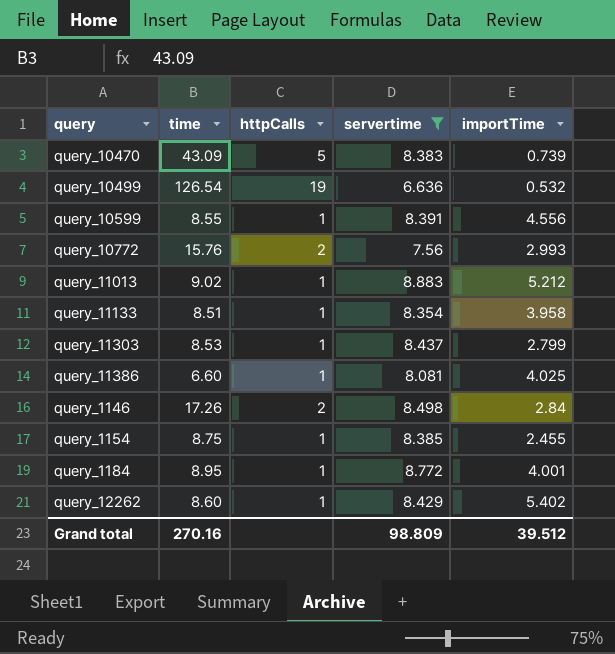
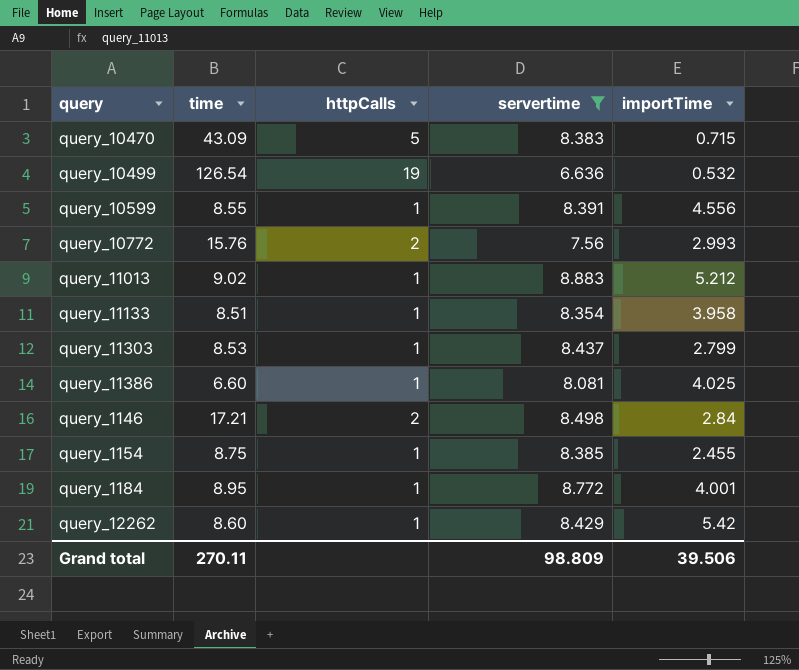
query_10470 | importTime: 0.739 -> 0.715
query_1146 | time: 17.26 -> 17.21
query_12262 | importTime: 5.402 -> 5.42
Grand total | time: 270.16 -> 270.11
Grand total | importTime: 39.512 -> 39.506

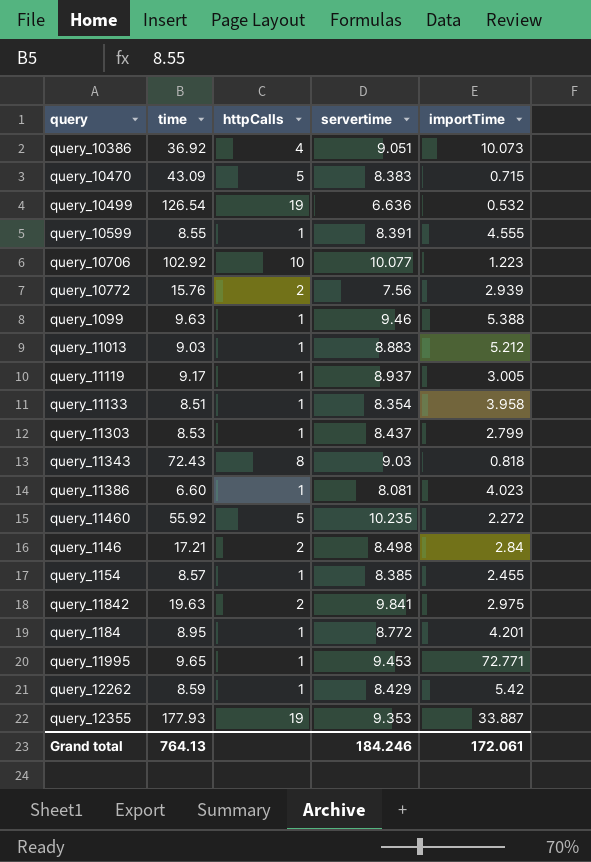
filter: servertime <= 8.883 -> none
query_10599 | importTime: 4.556 -> 4.555
query_10772 | importTime: 2.993 -> 2.939
query_11013 | time: 9.02 -> 9.03
query_11386 | importTime: 4.025 -> 4.023
query_1154 | time: 8.75 -> 8.57
query_1184 | importTime: 4.001 -> 4.201
query_12262 | time: 8.60 -> 8.59
Grand total | time: 270.11 -> 764.13
Grand total | servertime: 98.809 -> 184.246
Grand total | importTime: 39.506 -> 172.061

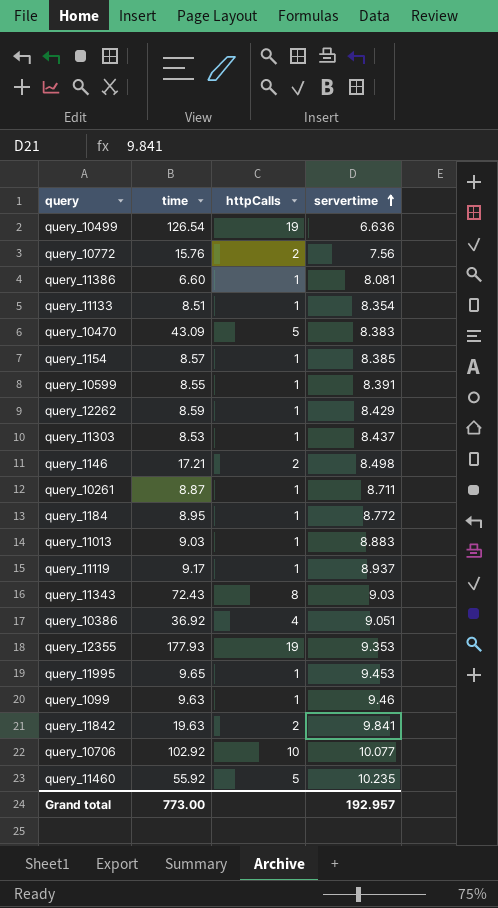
row order: none -> servertime ascending
column importTime | position: 5 -> none
row query_10261: none -> 8.87 | 1 | 8.711
Grand total | time: 764.13 -> 773.00
Grand total | servertime: 184.246 -> 192.957

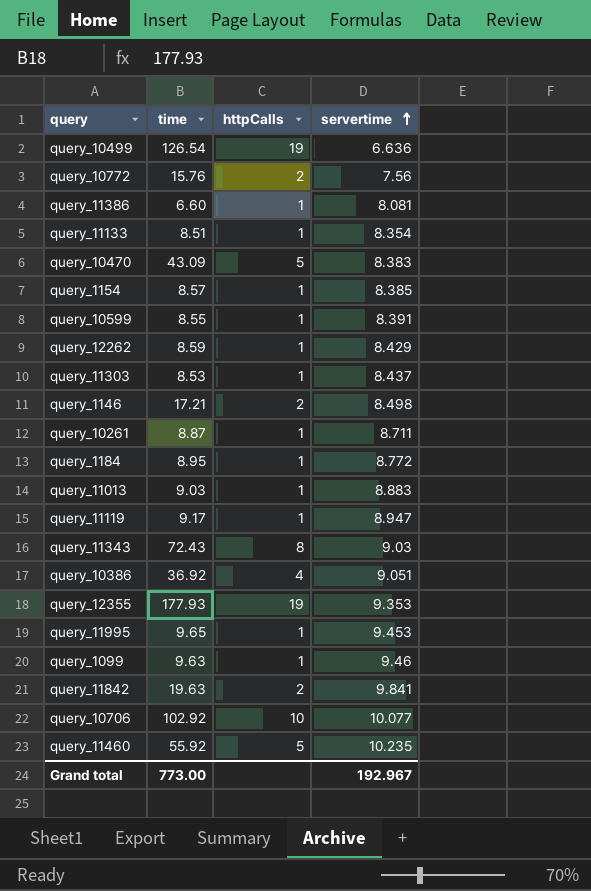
query_11119 | servertime: 8.937 -> 8.947
Grand total | servertime: 192.957 -> 192.967

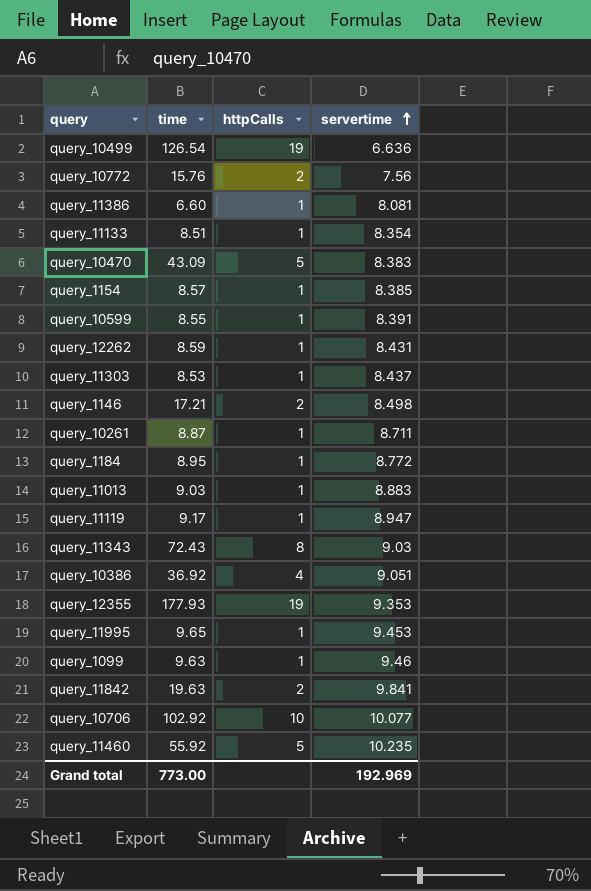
query_12262 | servertime: 8.429 -> 8.431
Grand total | servertime: 192.967 -> 192.969

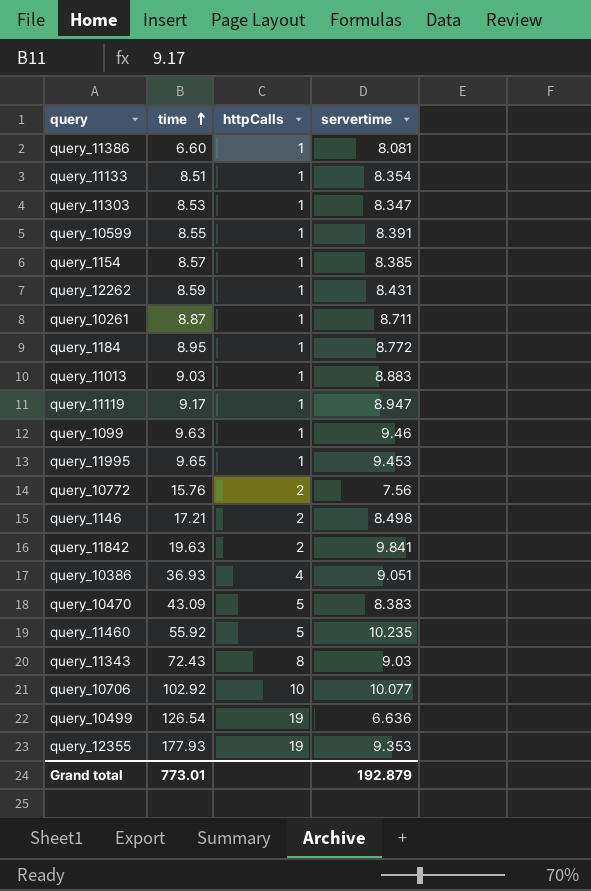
row order: servertime ascending -> time ascending
query_11303 | servertime: 8.437 -> 8.347
query_10386 | time: 36.92 -> 36.93
Grand total | time: 773.00 -> 773.01
Grand total | servertime: 192.969 -> 192.879

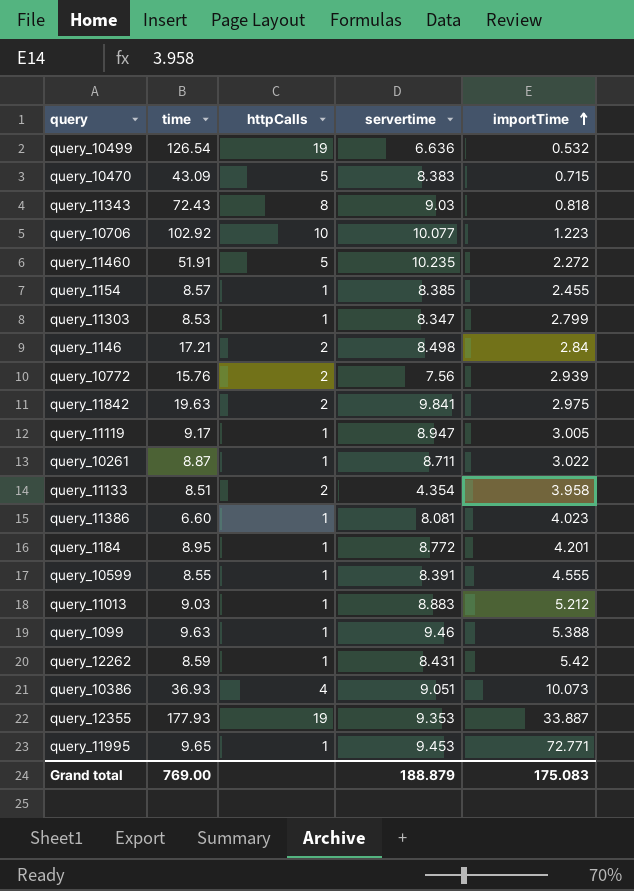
row order: time ascending -> importTime ascending
column importTime | position: none -> 5
query_11460 | time: 55.92 -> 51.91
query_11133 | httpCalls: 1 -> 2
query_11133 | servertime: 8.354 -> 4.354
Grand total | time: 773.01 -> 769.00
Grand total | servertime: 192.879 -> 188.879

